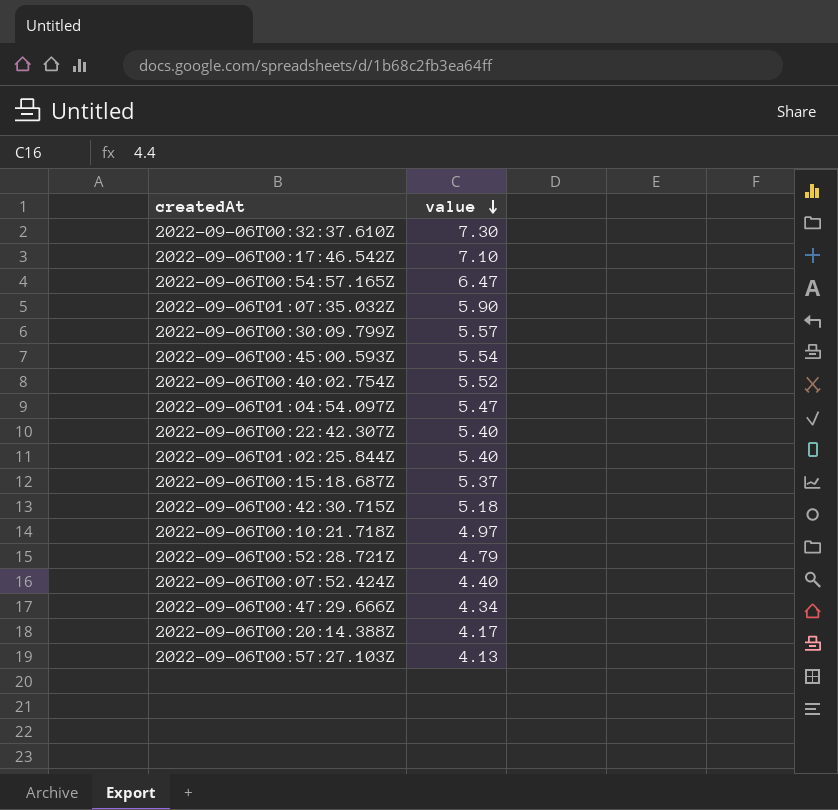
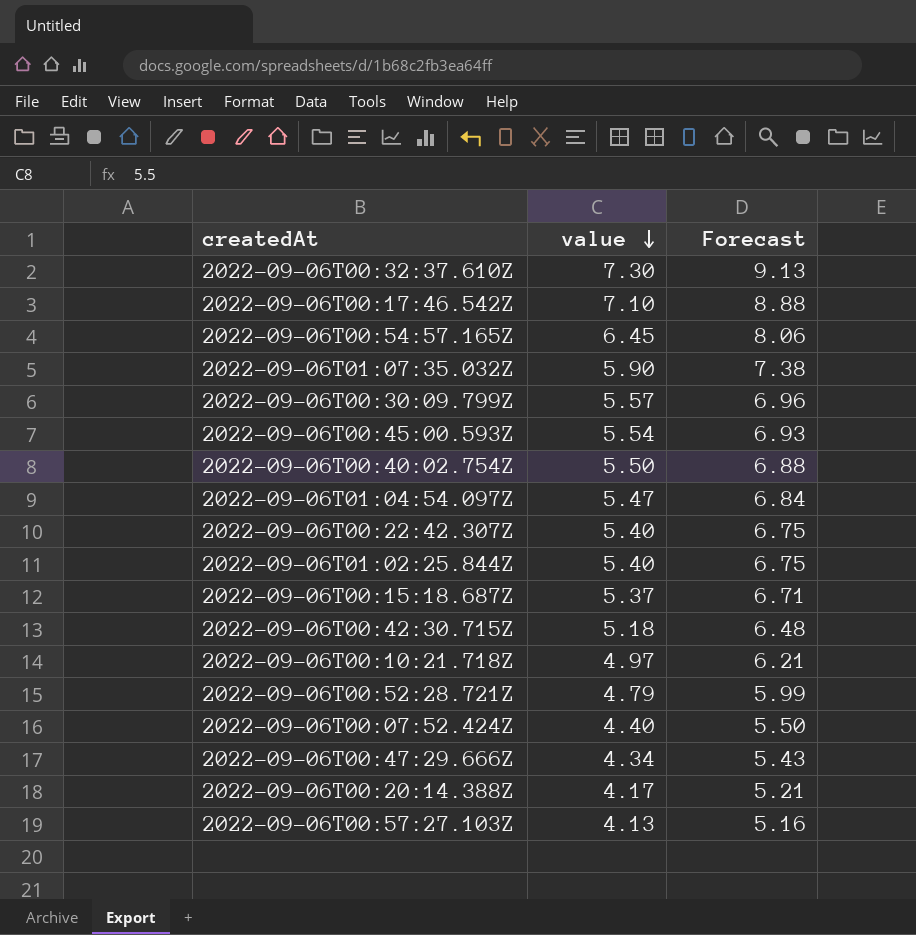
column Forecast | formula: none -> [value] * 1.25
2022-09-06T00:54:57.165Z | value: 6.47 -> 6.45
2022-09-06T00:40:02.754Z | value: 5.52 -> 5.50

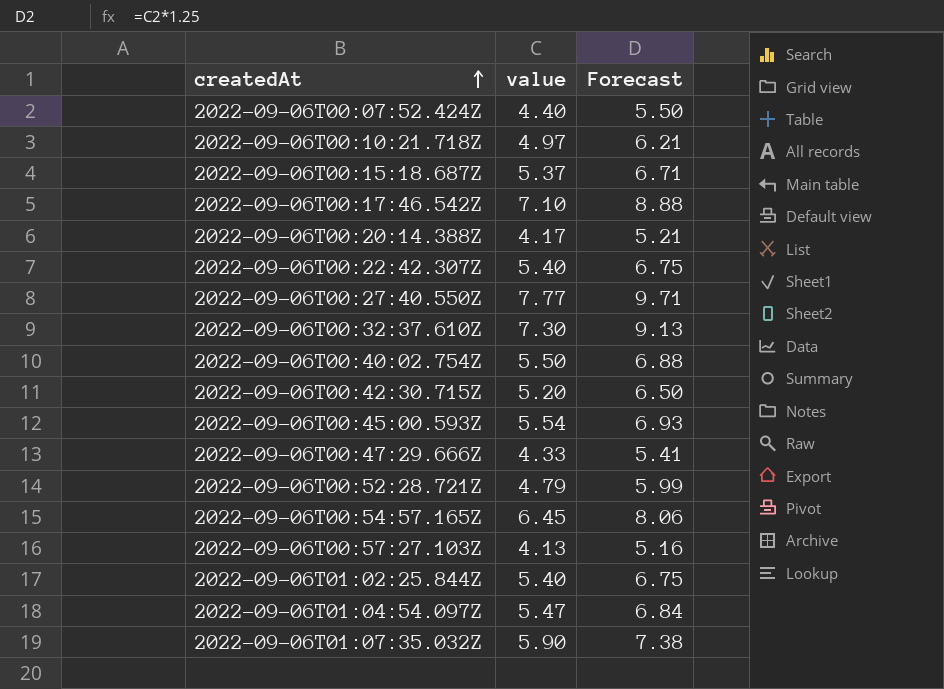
row order: value descending -> createdAt ascending
row 2022-09-06T00:30:09.799Z: 5.57 | 6.96 -> none
row 2022-09-06T00:27:40.550Z: none -> 7.77 | 9.71
2022-09-06T00:42:30.715Z | value: 5.18 -> 5.20
2022-09-06T00:42:30.715Z | Forecast: 6.48 -> 6.50
2022-09-06T00:47:29.666Z | value: 4.34 -> 4.33
2022-09-06T00:47:29.666Z | Forecast: 5.43 -> 5.41

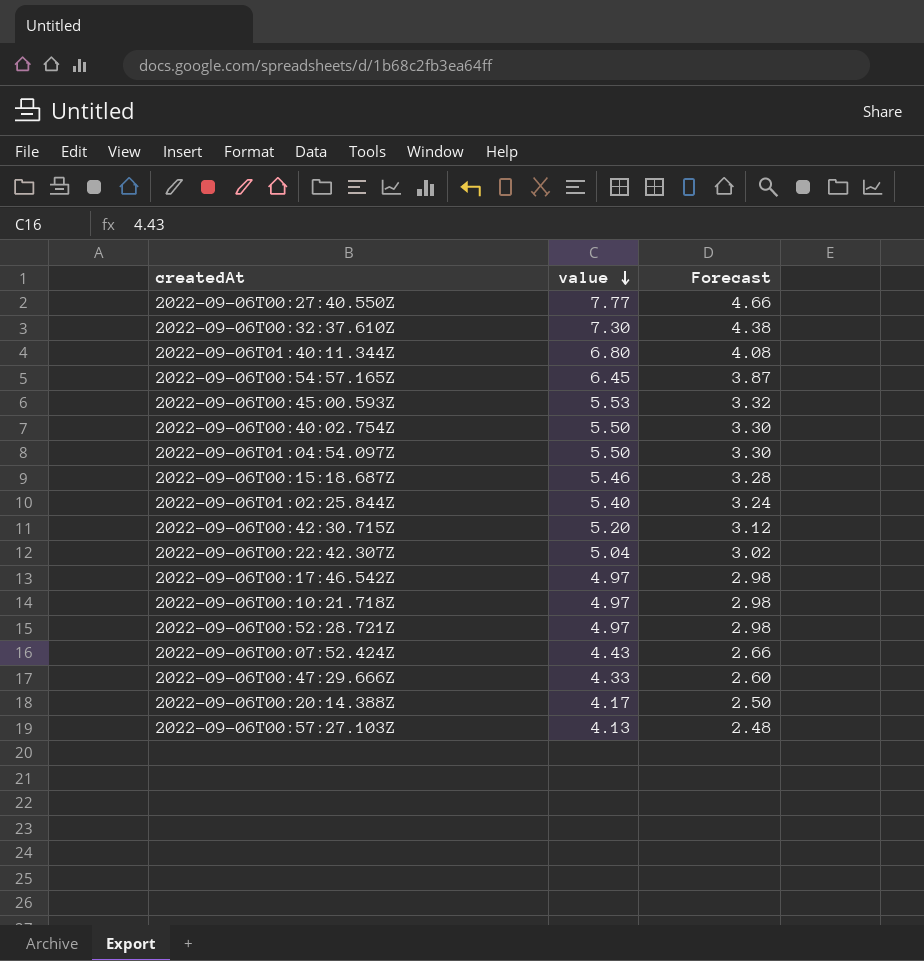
row order: createdAt ascending -> value descending
column Forecast | formula: [value] * 1.25 -> [value] * 0.6
row 2022-09-06T01:07:35.032Z: 5.90 | 7.38 -> none
row 2022-09-06T01:40:11.344Z: none -> 6.80 | 4.08
2022-09-06T00:45:00.593Z | value: 5.54 -> 5.53
2022-09-06T01:04:54.097Z | value: 5.47 -> 5.50
2022-09-06T00:15:18.687Z | value: 5.37 -> 5.46
2022-09-06T00:22:42.307Z | value: 5.40 -> 5.04
2022-09-06T00:17:46.542Z | value: 7.10 -> 4.97
2022-09-06T00:52:28.721Z | value: 4.79 -> 4.97
2022-09-06T00:07:52.424Z | value: 4.40 -> 4.43

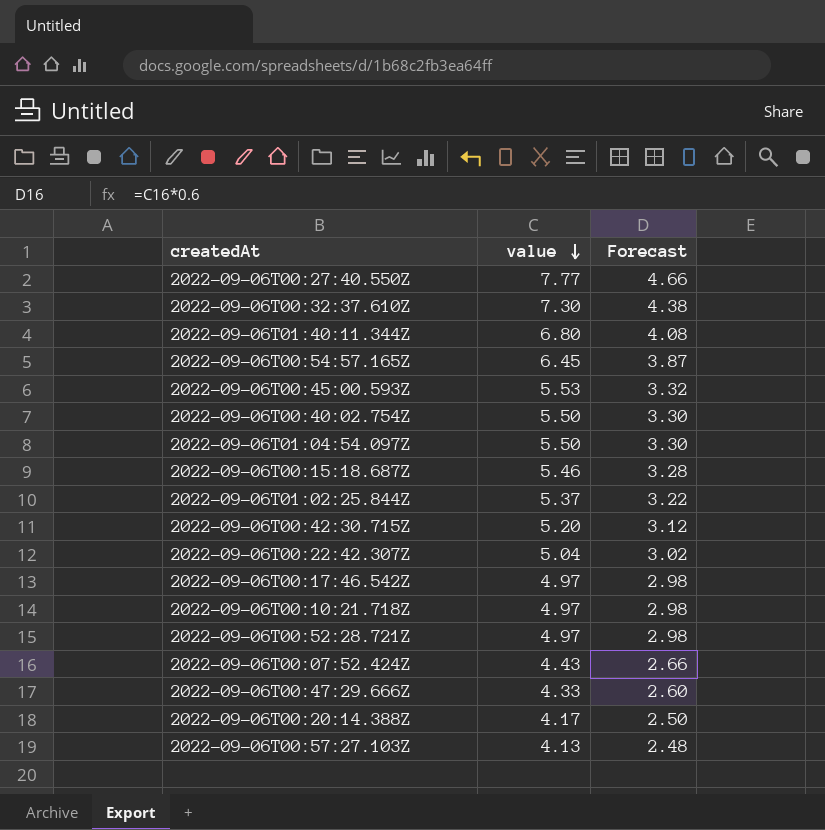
2022-09-06T01:02:25.844Z | value: 5.40 -> 5.37
2022-09-06T01:02:25.844Z | Forecast: 3.24 -> 3.22

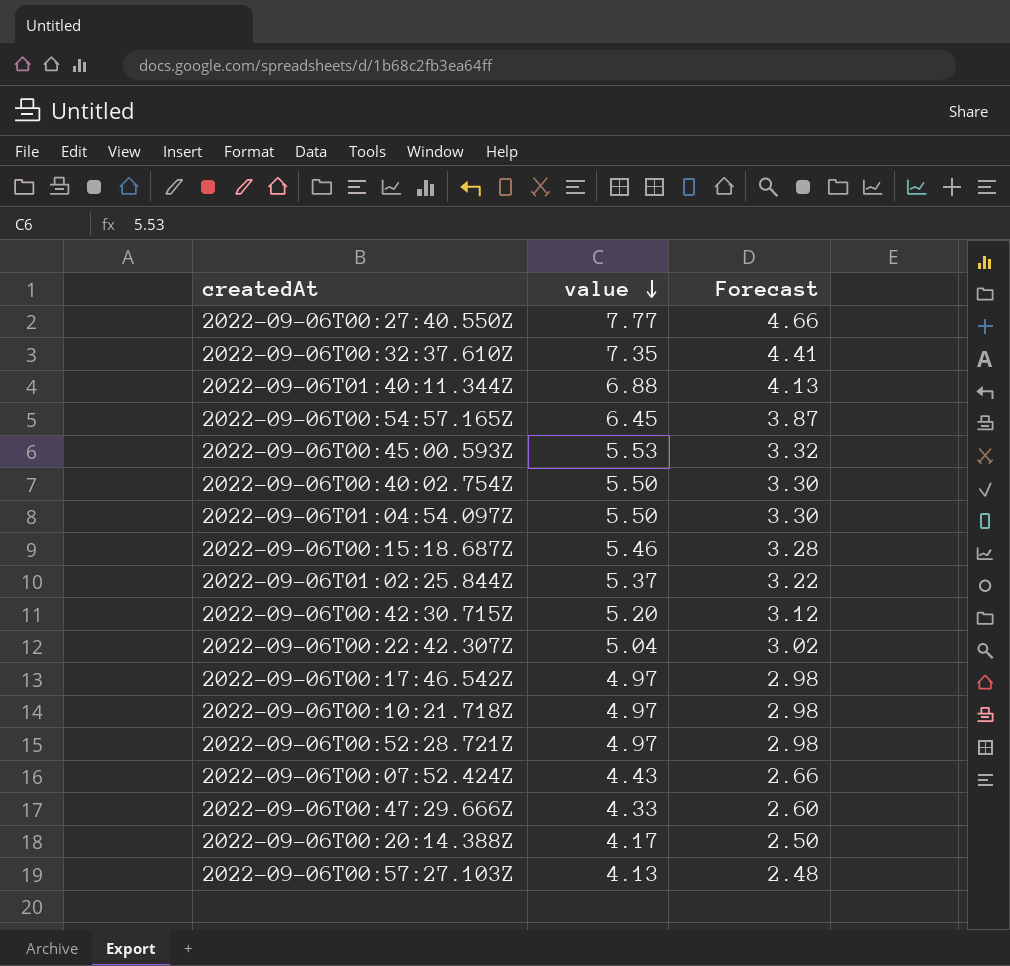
2022-09-06T00:32:37.610Z | value: 7.30 -> 7.35
2022-09-06T00:32:37.610Z | Forecast: 4.38 -> 4.41
2022-09-06T01:40:11.344Z | value: 6.80 -> 6.88
2022-09-06T01:40:11.344Z | Forecast: 4.08 -> 4.13

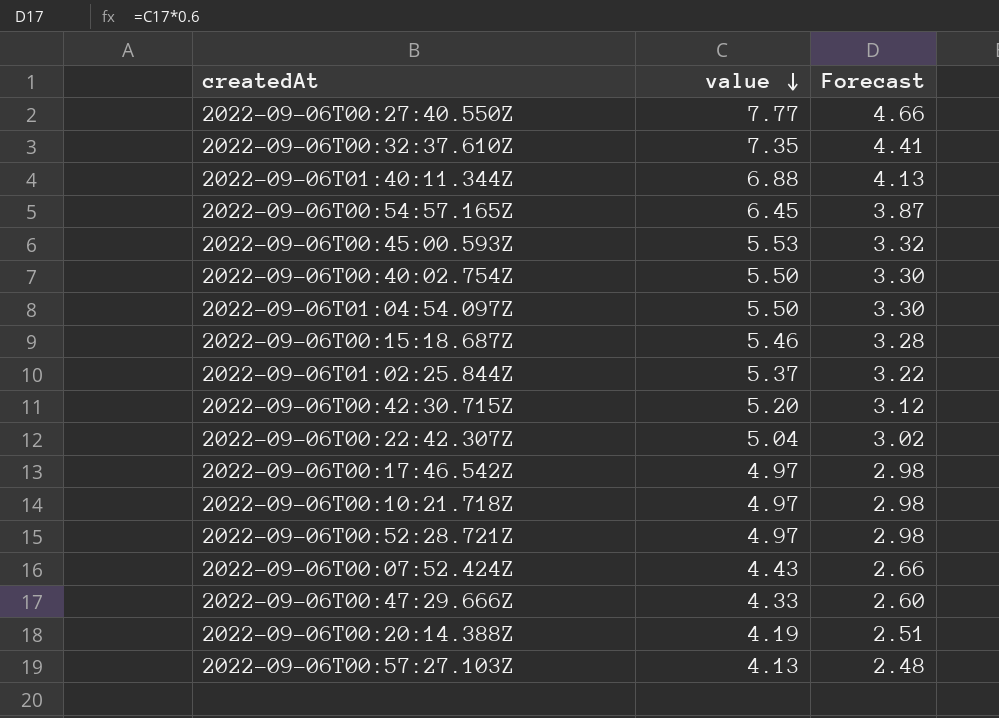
2022-09-06T00:20:14.388Z | value: 4.17 -> 4.19
2022-09-06T00:20:14.388Z | Forecast: 2.50 -> 2.51

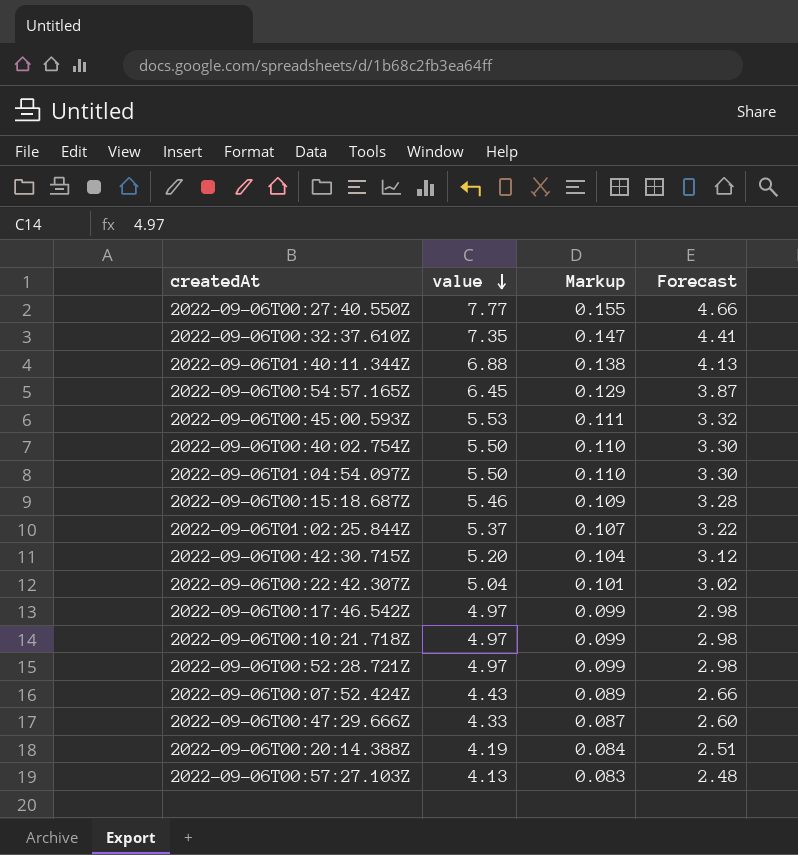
column Markup | formula: none -> [value] * 0.02

